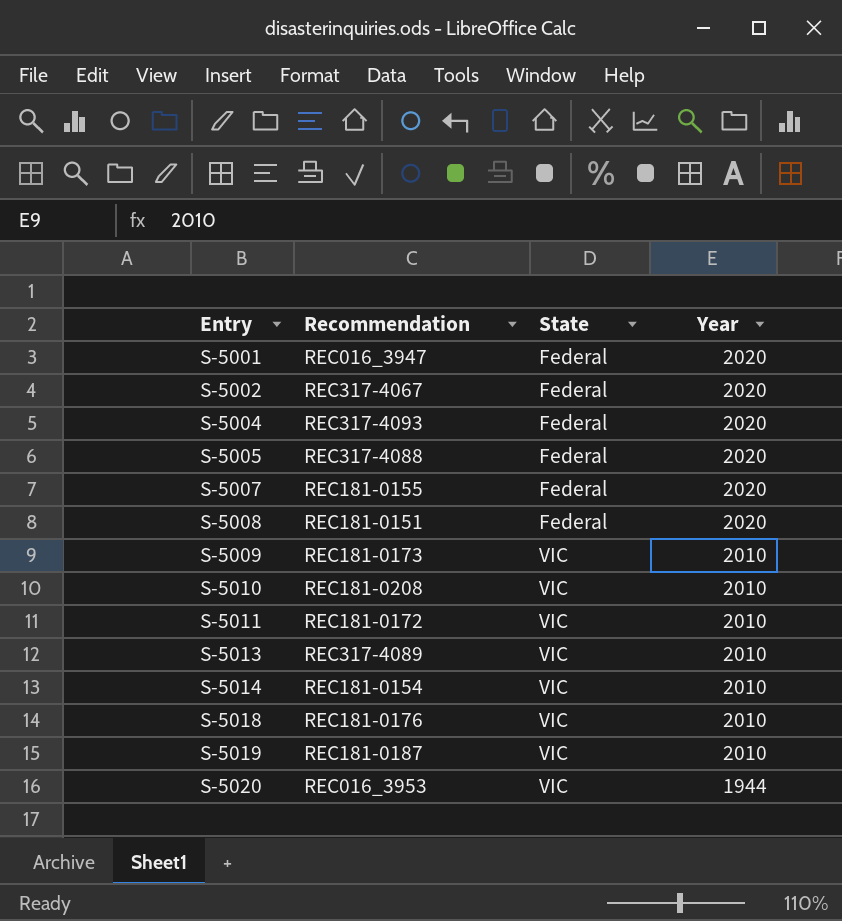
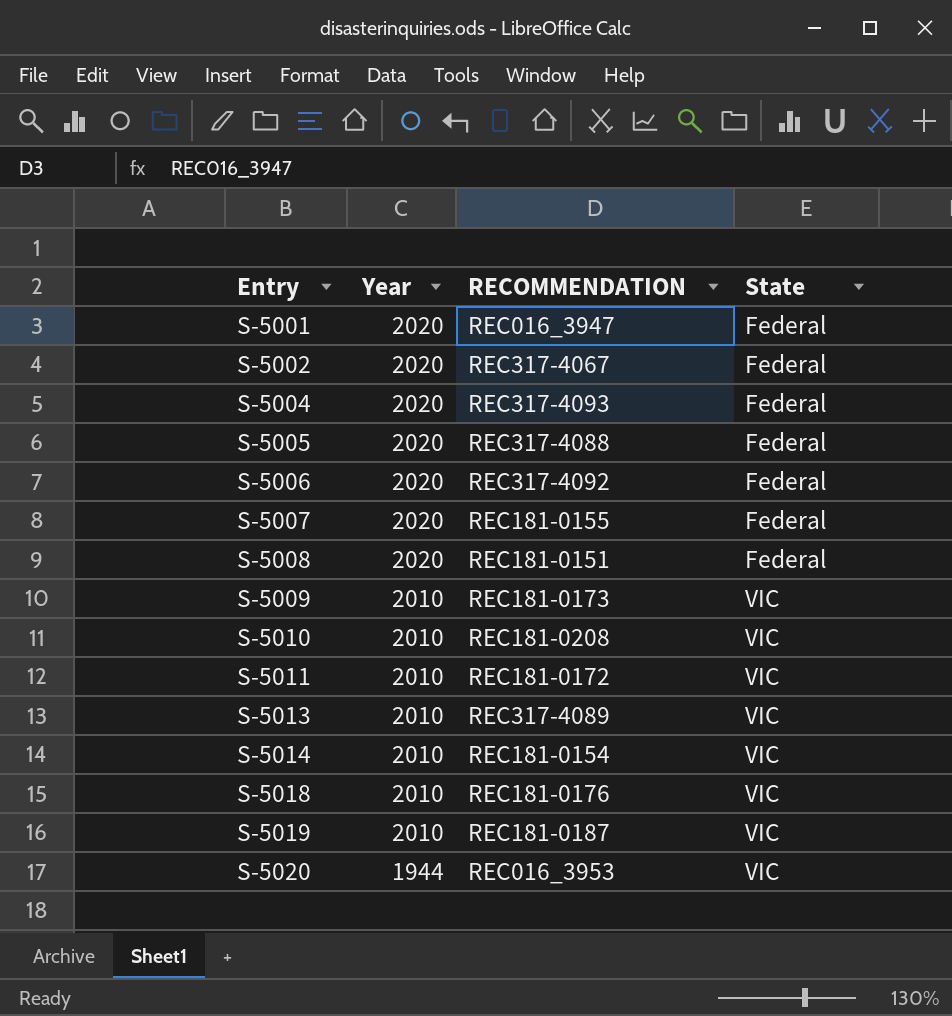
column Year | position: 4 -> 2
column name: Recommendation -> RECOMMENDATION
row S-5006: none -> 2020 | REC317-4092 | Federal

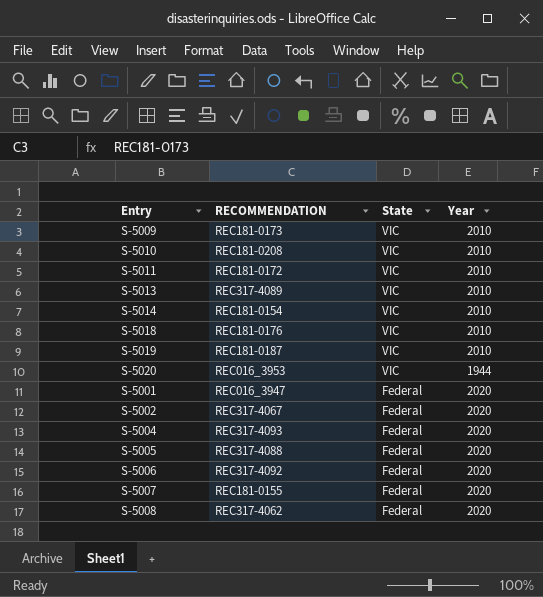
row order: Entry ascending -> State descending
column Year | position: 2 -> 4
S-5008 | RECOMMENDATION: REC181-0151 -> REC317-4062

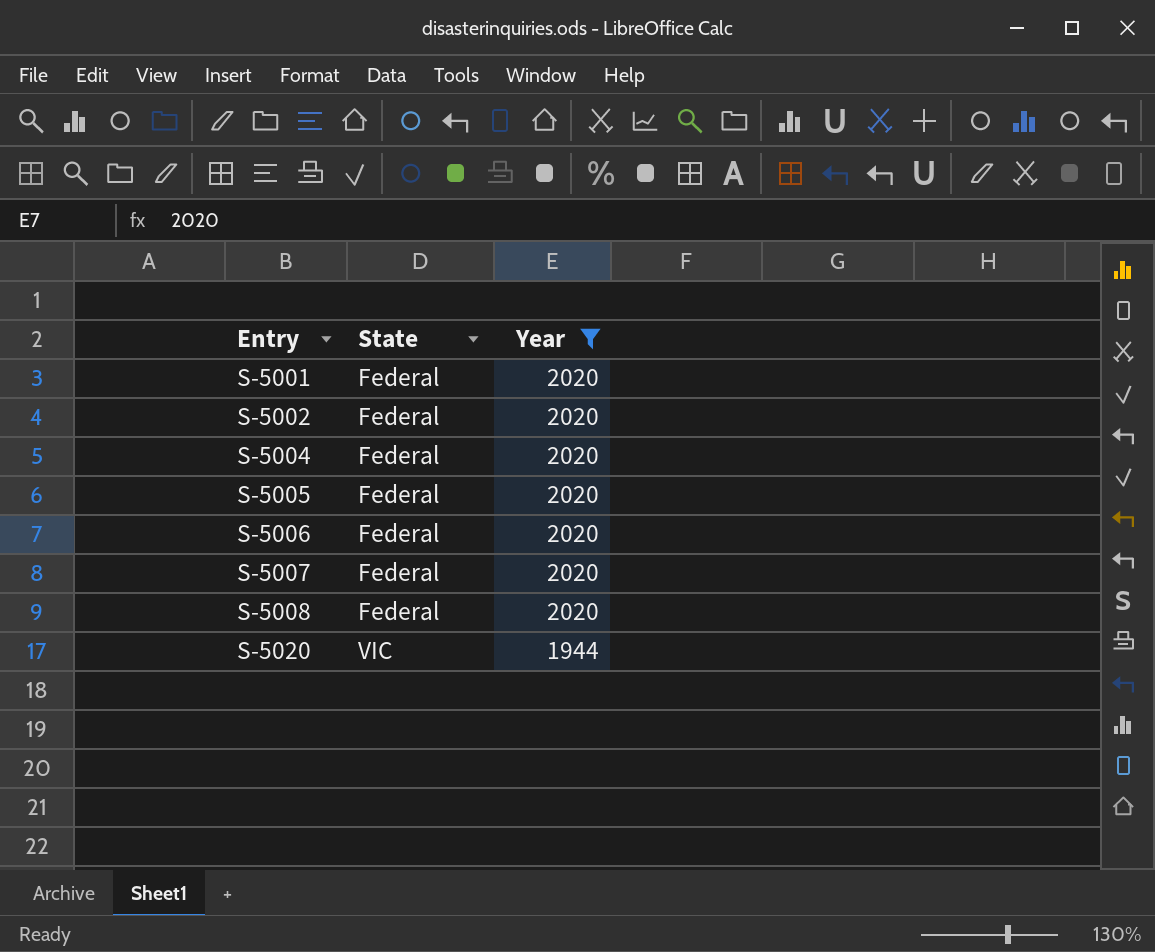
filter: none -> Year != 2010
row order: State descending -> Entry ascending
column RECOMMENDATION | position: 2 -> none

